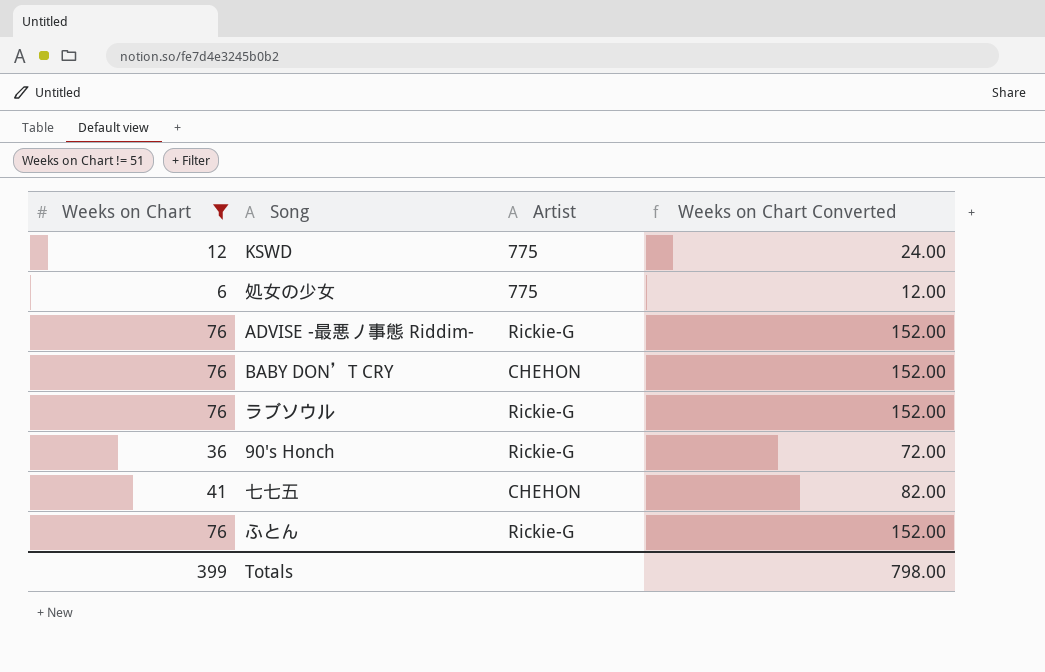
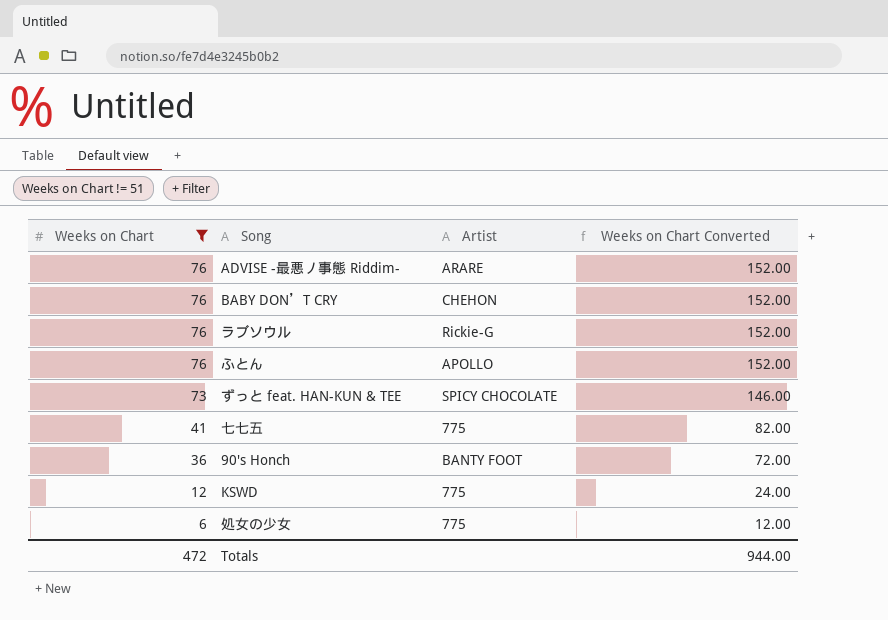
row order: none -> Weeks on Chart descending
ADVISE -最悪ノ事態 Riddim- | Artist: Rickie-G -> ARARE
ふとん | Artist: Rickie-G -> APOLLO
row ずっと feat. HAN-KUN & TEE: none -> 73 | SPICY CHOCOLATE | 146.00
七七五 | Artist: CHEHON -> 775
90's Honch | Artist: Rickie-G -> BANTY FOOT
Totals | Weeks on Chart: 399 -> 472
Totals | Weeks on Chart Converted: 798.00 -> 944.00

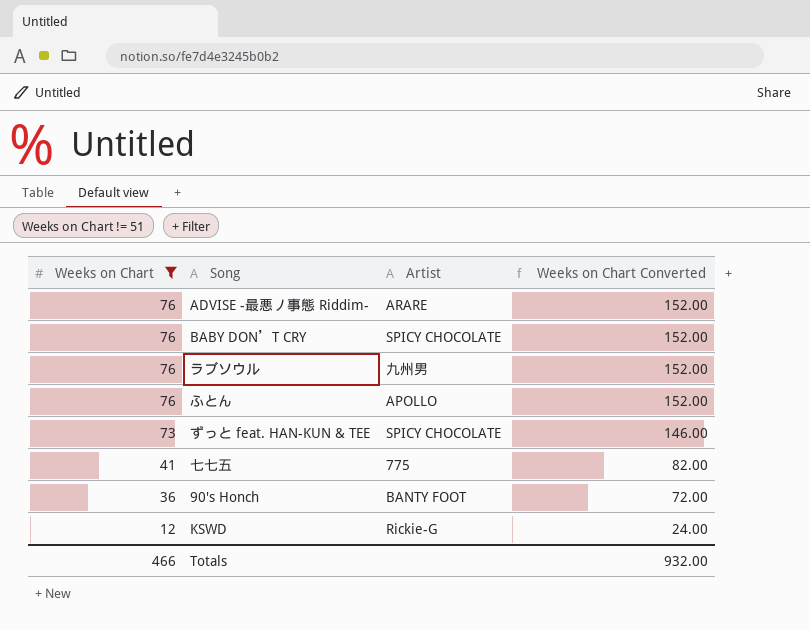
row 処女の少女: 6 | 775 | 12.00 -> none
BABY DON’T CRY | Artist: CHEHON -> SPICY CHOCOLATE
ラブソウル | Artist: Rickie-G -> 九州男
KSWD | Artist: 775 -> Rickie-G
Totals | Weeks on Chart: 472 -> 466
Totals | Weeks on Chart Converted: 944.00 -> 932.00

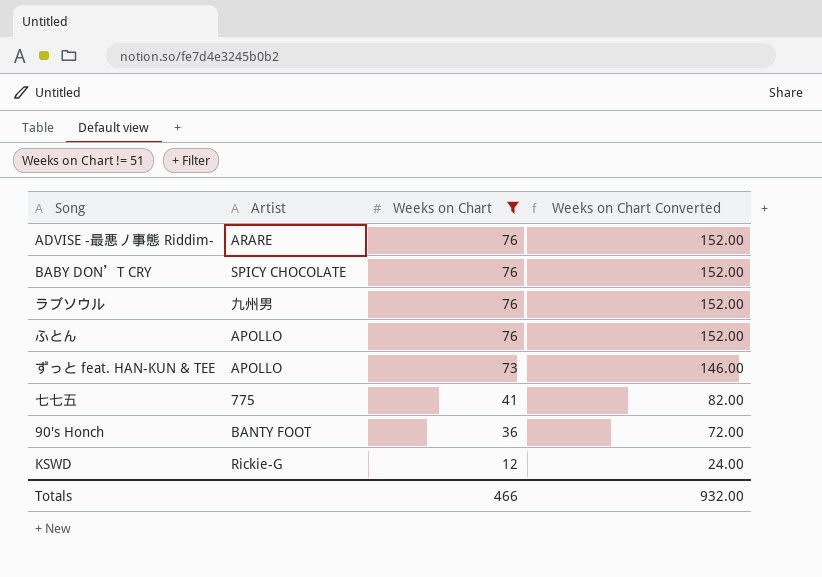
column Weeks on Chart | position: 1 -> 3
ずっと feat. HAN-KUN & TEE | Artist: SPICY CHOCOLATE -> APOLLO

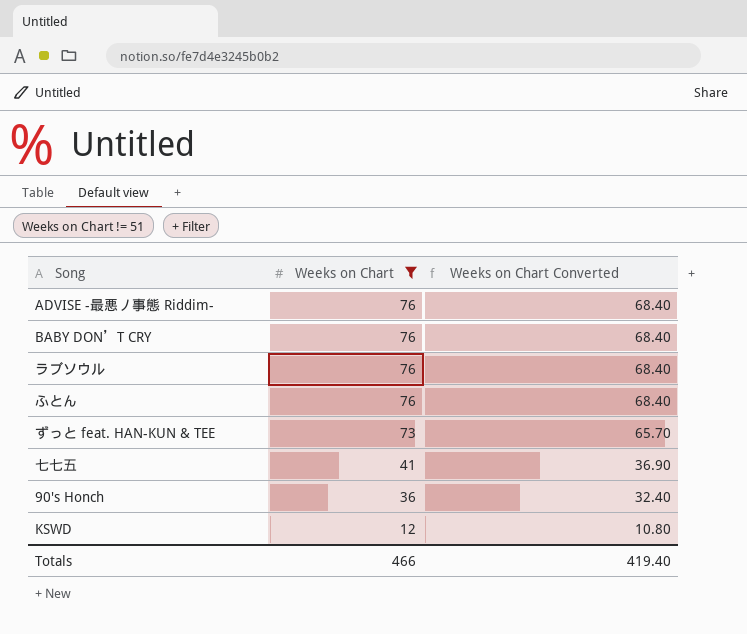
column Artist | position: 2 -> none
column Weeks on Chart Converted | formula: [Weeks on Chart] * 2 -> [Weeks on Chart] * 0.9
Totals | Weeks on Chart Converted: 932.00 -> 419.40

